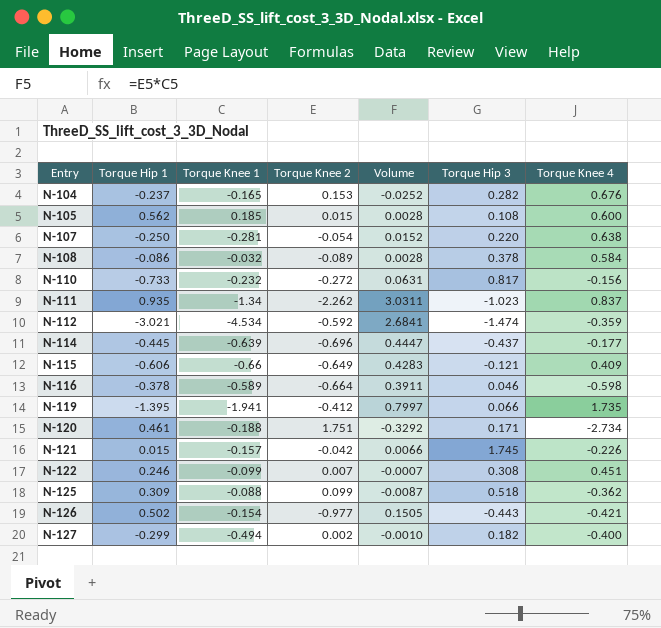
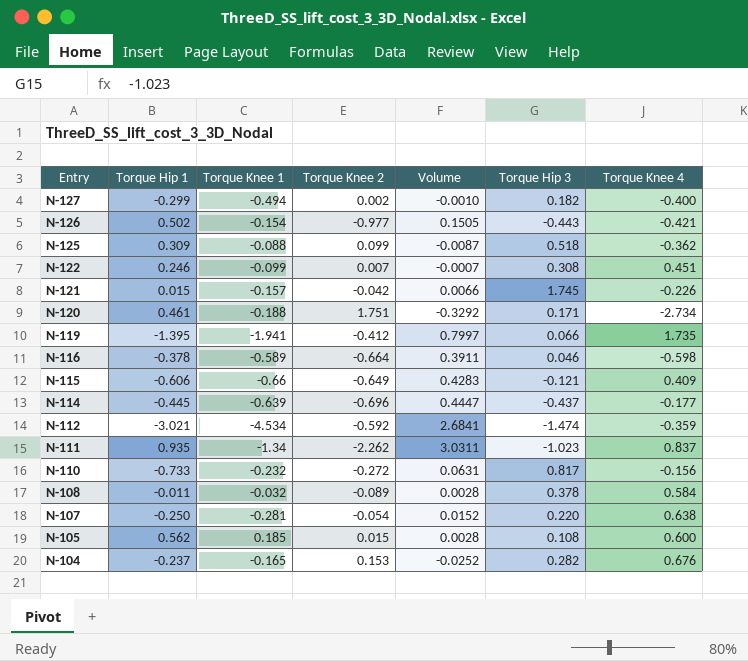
row order: Entry ascending -> Entry descending
N-108 | Torque Hip 1: -0.086 -> -0.011

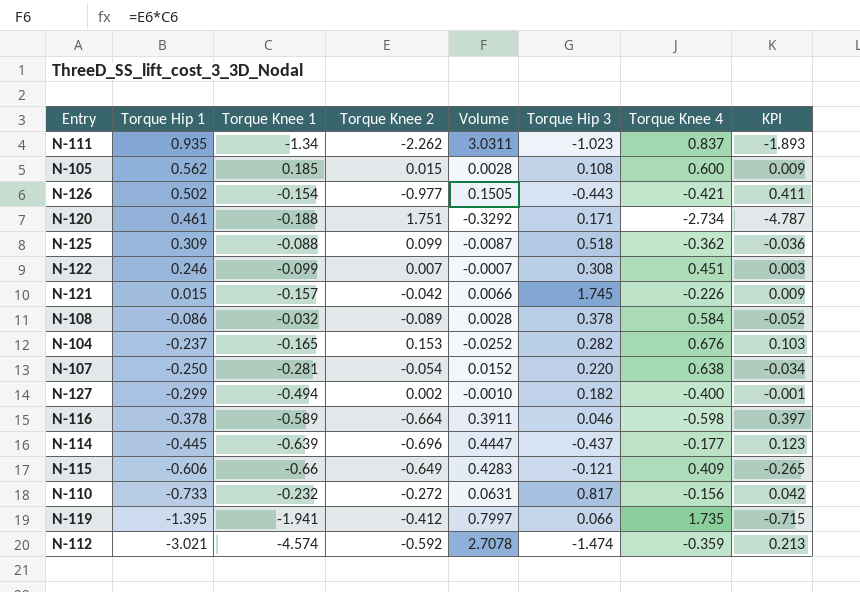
row order: Entry descending -> Torque Hip 1 descending
column KPI | formula: none -> [Torque Knee 2] * [Torque Knee 4]
N-108 | Torque Hip 1: -0.011 -> -0.086
N-112 | Torque Knee 1: -4.534 -> -4.574
N-112 | Volume: 2.6841 -> 2.7078

